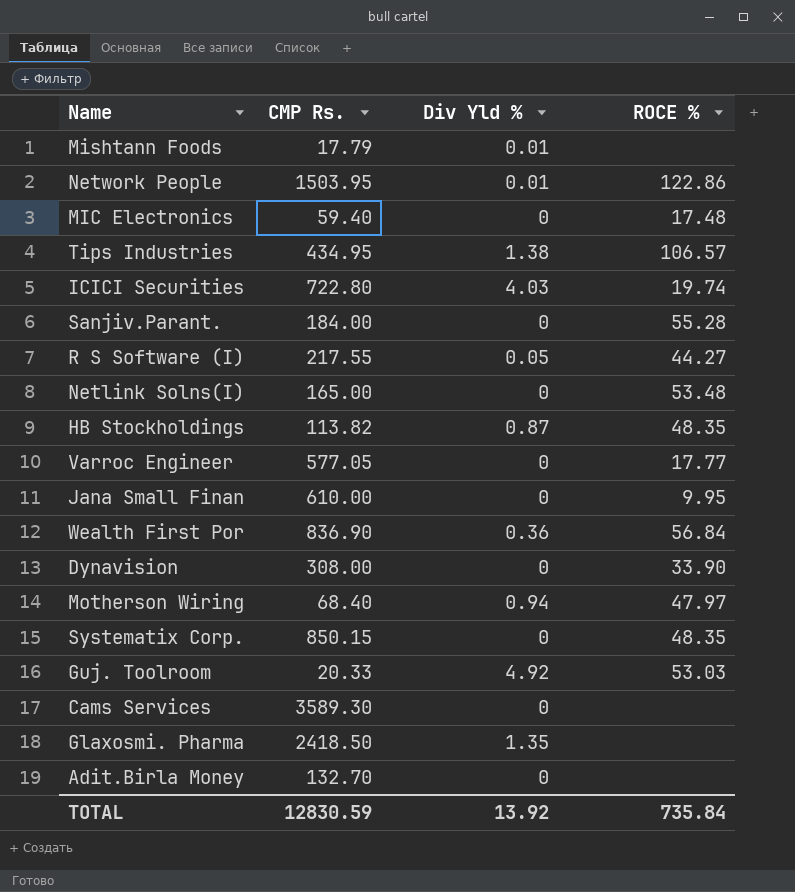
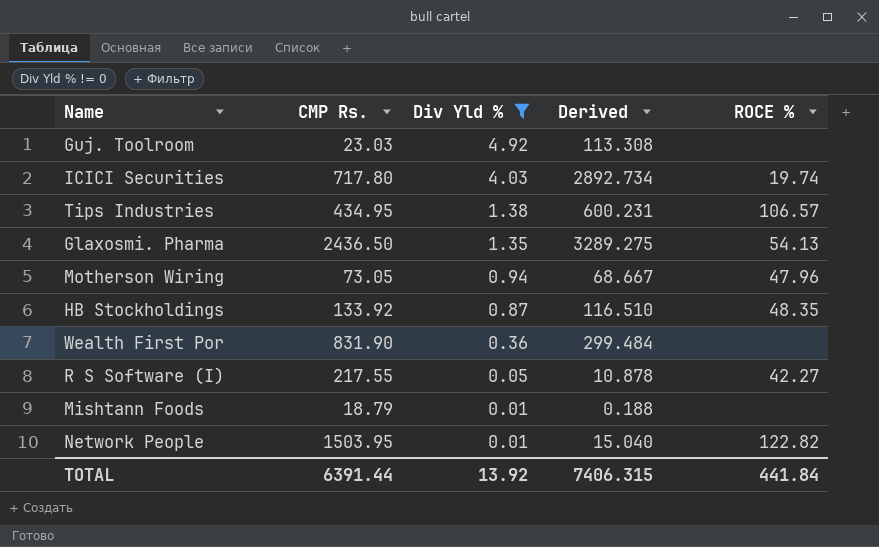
filter: none -> Div Yld % != 0
row order: none -> Div Yld % descending
column Derived | formula: none -> [CMP Rs.] * [Div Yld %]
Guj. Toolroom | CMP Rs.: 20.33 -> 23.03
Guj. Toolroom | ROCE %: 53.03 -> none
ICICI Securities | CMP Rs.: 722.80 -> 717.80
Glaxosmi. Pharma | CMP Rs.: 2418.50 -> 2436.50
Glaxosmi. Pharma | ROCE %: none -> 54.13
Motherson Wiring | CMP Rs.: 68.40 -> 73.05
Motherson Wiring | ROCE %: 47.97 -> 47.96
HB Stockholdings | CMP Rs.: 113.82 -> 133.92
Wealth First Por | CMP Rs.: 836.90 -> 831.90
Wealth First Por | ROCE %: 56.84 -> none
R S Software (I) | ROCE %: 44.27 -> 42.27
Mishtann Foods | CMP Rs.: 17.79 -> 18.79
Network People | ROCE %: 122.86 -> 122.82
TOTAL | CMP Rs.: 12830.59 -> 6391.44
TOTAL | ROCE %: 735.84 -> 441.84

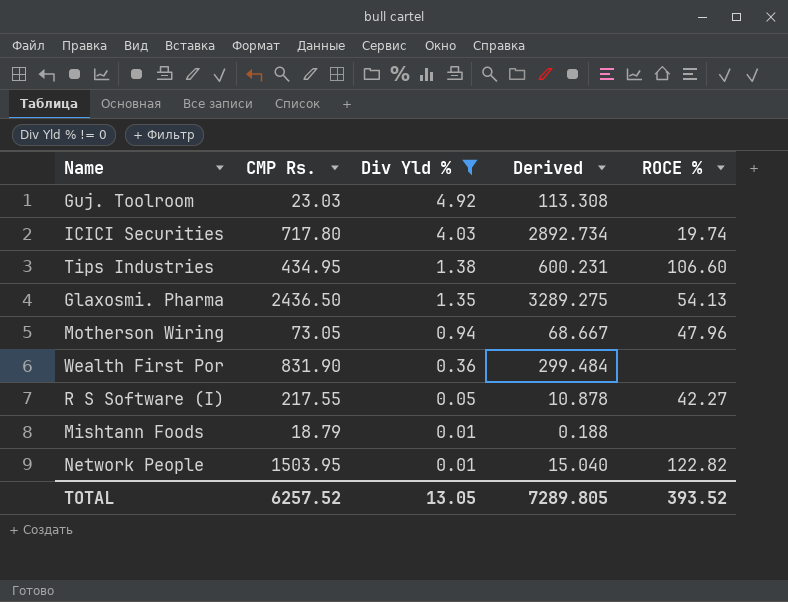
row HB Stockholdings: 133.92 | 0.87 | 116.510 | 48.35 -> none
Tips Industries | ROCE %: 106.57 -> 106.60
TOTAL | CMP Rs.: 6391.44 -> 6257.52
TOTAL | Div Yld %: 13.92 -> 13.05
TOTAL | Derived: 7406.315 -> 7289.805
TOTAL | ROCE %: 441.84 -> 393.52

